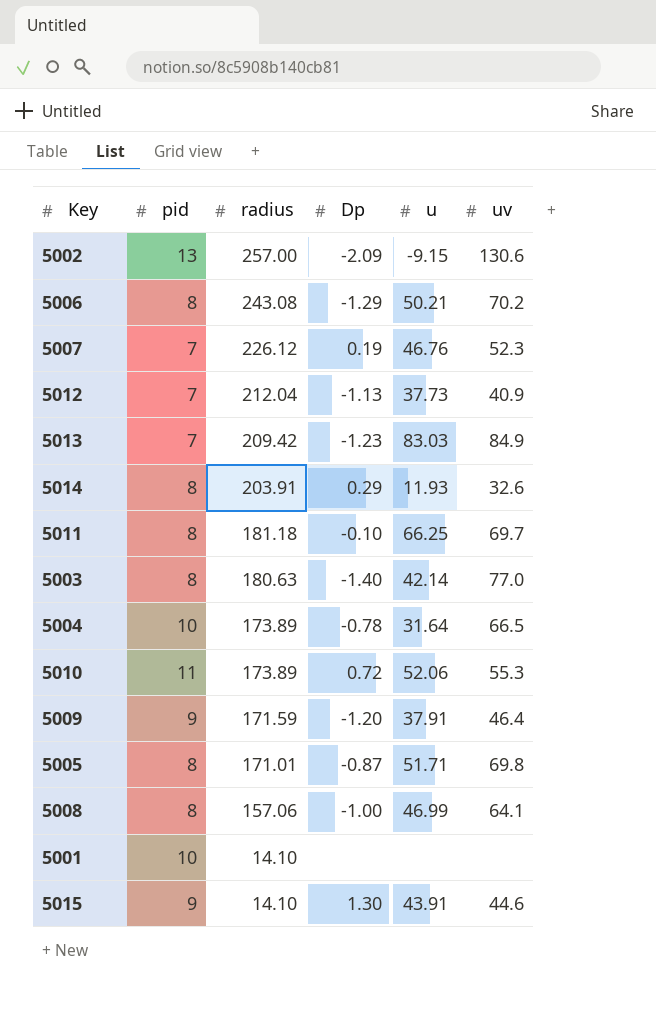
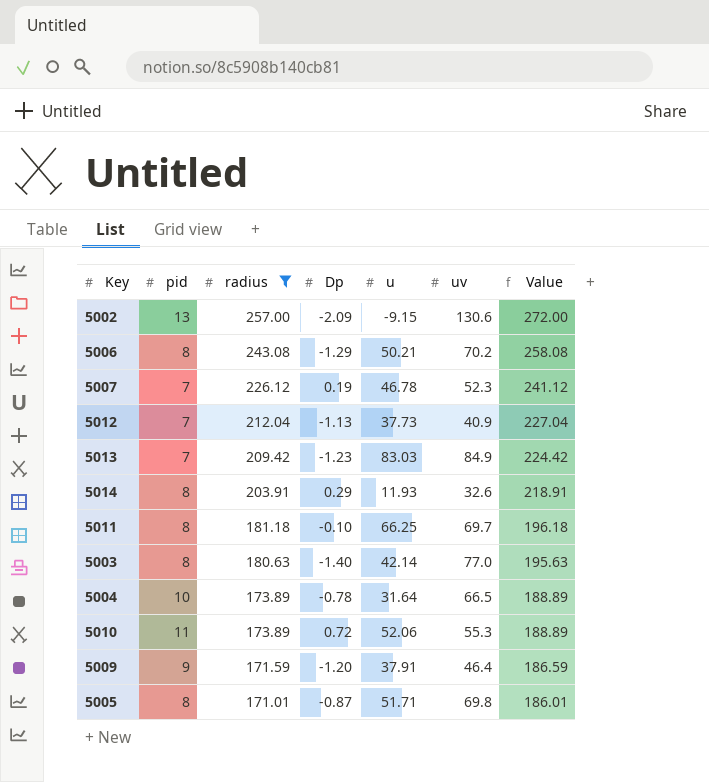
filter: none -> radius >= 171.01
column Value | formula: none -> [radius] + 15
5007 | u: 46.76 -> 46.78

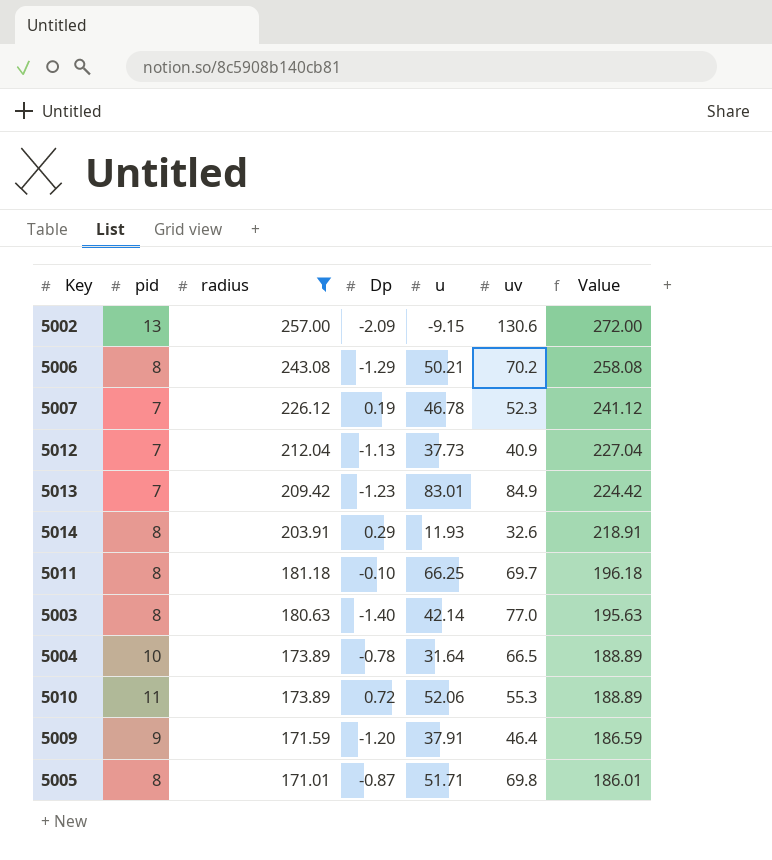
5013 | u: 83.03 -> 83.01

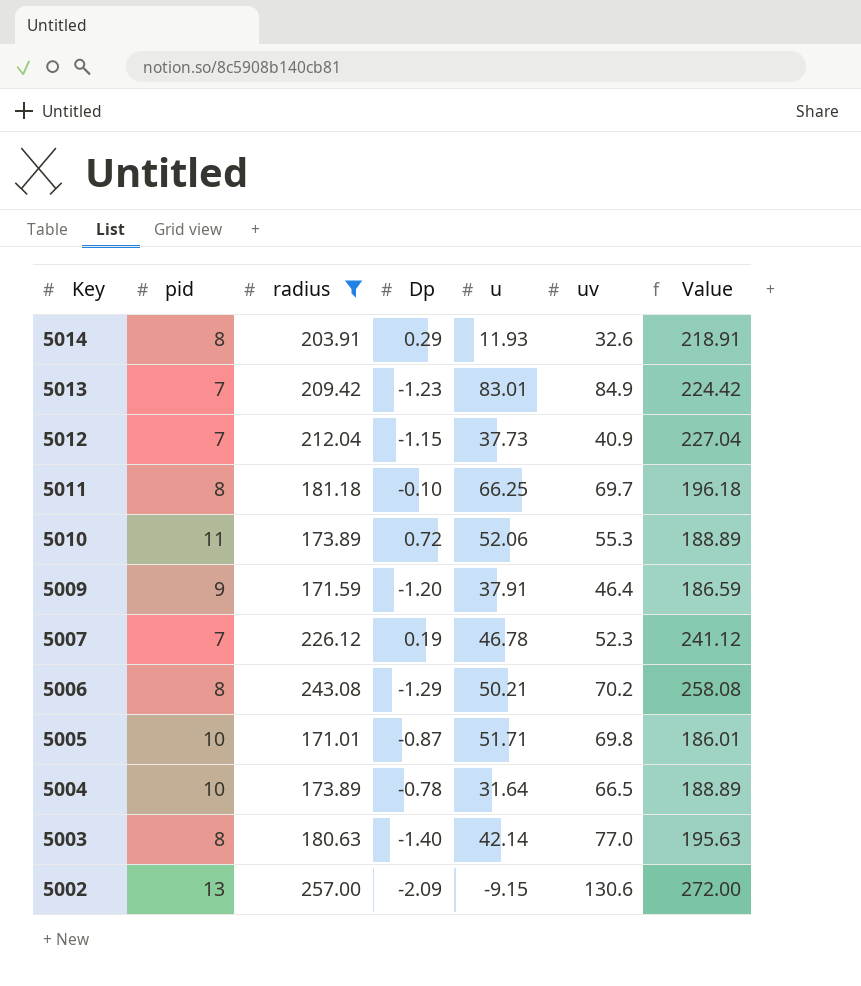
row order: radius descending -> Key descending
5012 | Dp: -1.13 -> -1.15
5005 | pid: 8 -> 10

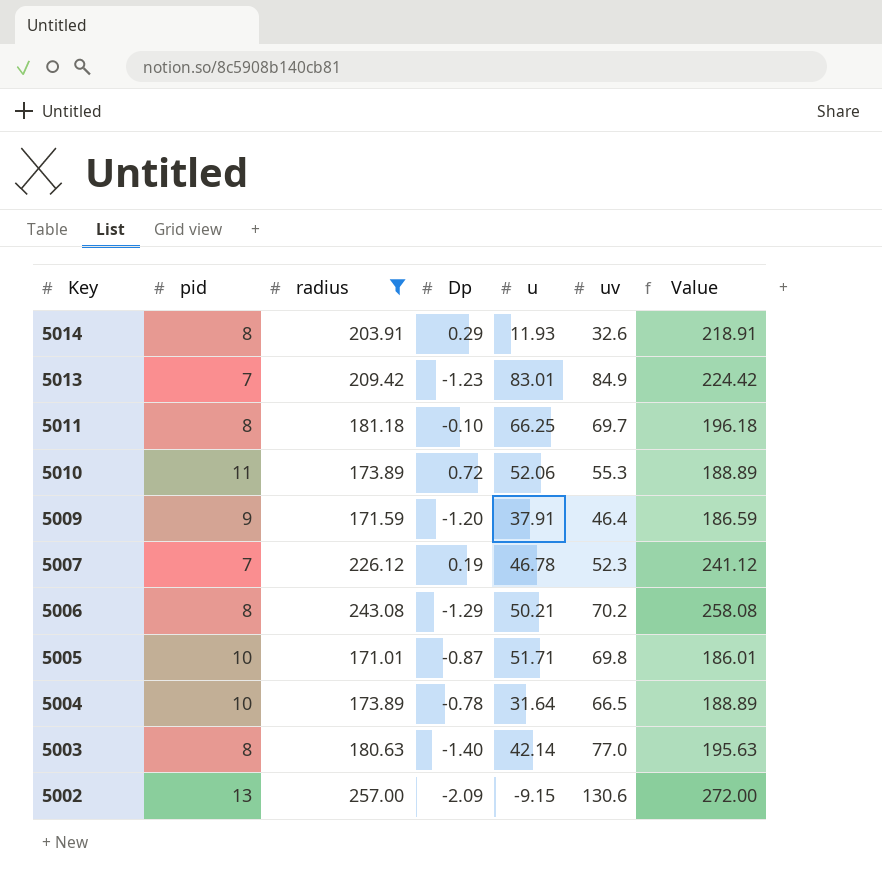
row 5012: 7 | 212.04 | -1.15 | 37.73 | 40.9 | 227.04 -> none

